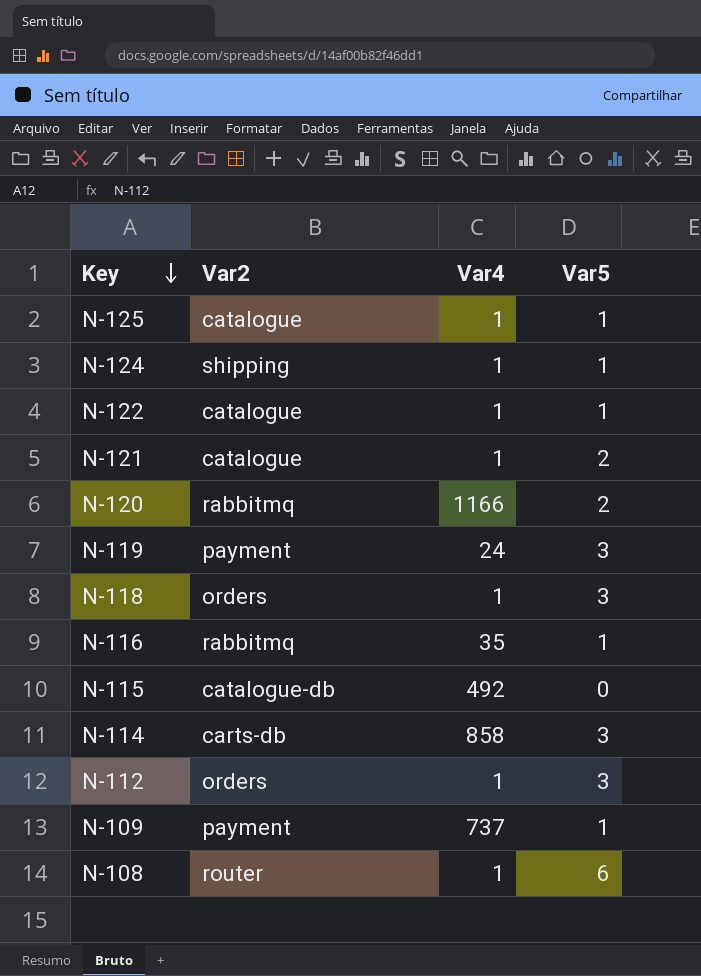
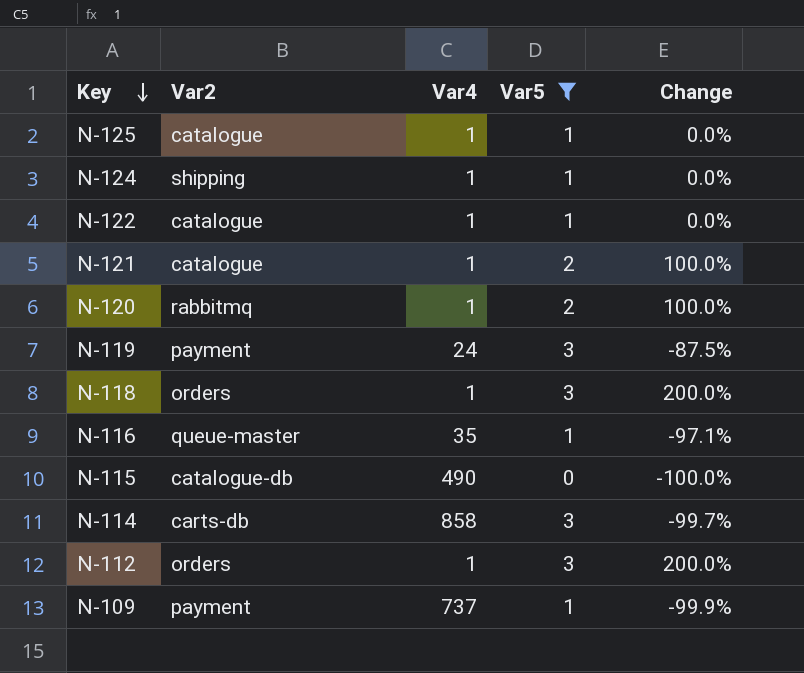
filter: none -> Var5 != 6
column Change | formula: none -> ([Var5] - [Var4]) / [Var4]
N-120 | Var4: 1166 -> 1
N-116 | Var2: rabbitmq -> queue-master
N-115 | Var4: 492 -> 490

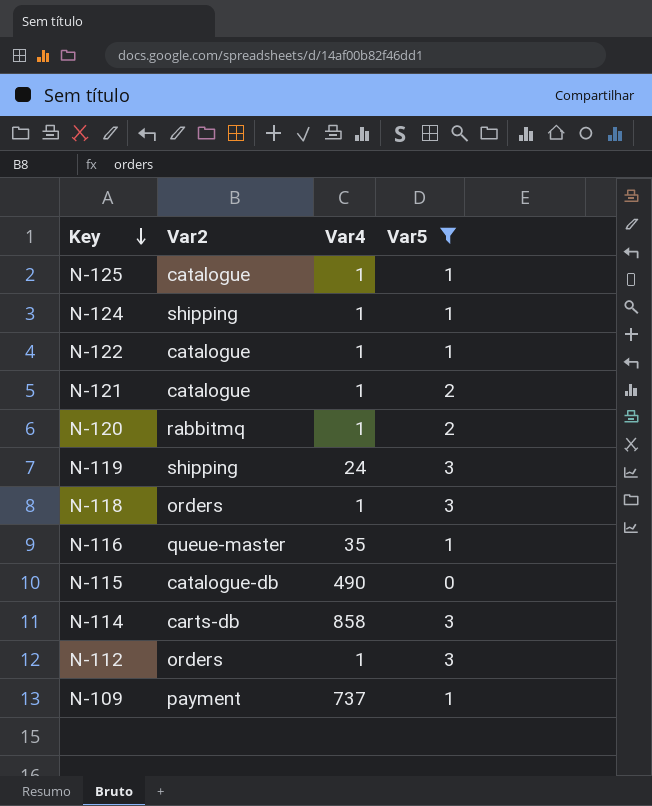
column Change | formula: ([Var5] - [Var4]) / [Var4] -> none
N-119 | Var2: payment -> shipping

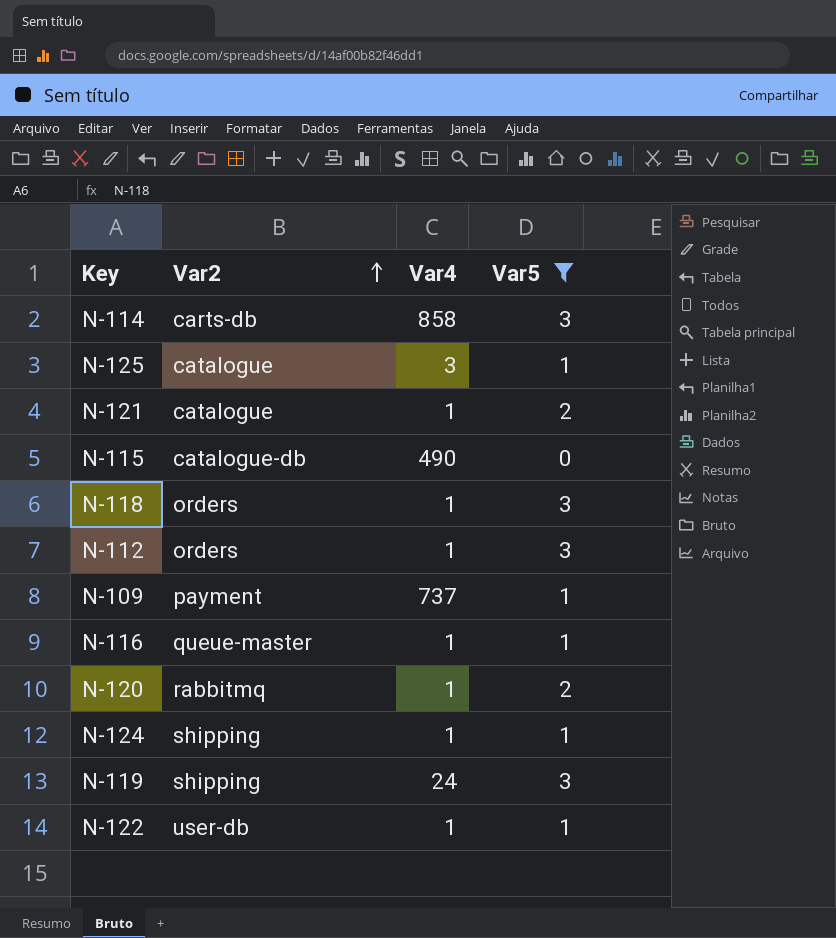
row order: Key descending -> Var2 ascending
N-125 | Var4: 1 -> 3
N-116 | Var4: 35 -> 1
N-122 | Var2: catalogue -> user-db

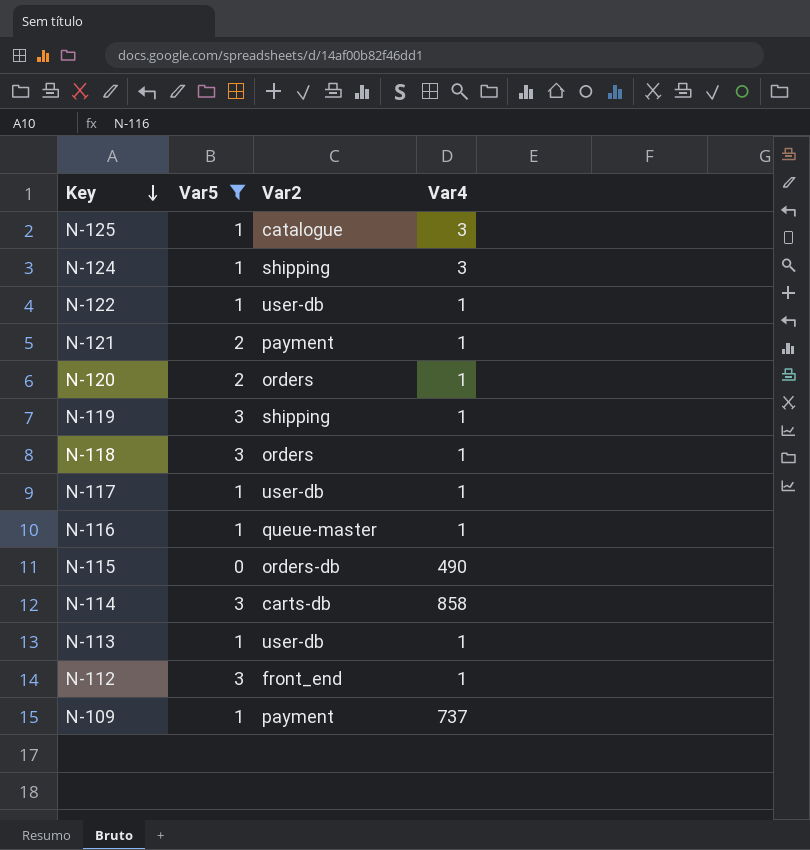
row order: Var2 ascending -> Key descending
column Var5 | position: 4 -> 2
N-124 | Var4: 1 -> 3
N-121 | Var2: catalogue -> payment
N-120 | Var2: rabbitmq -> orders
N-119 | Var4: 24 -> 1
row N-117: none -> 1 | user-db | 1
N-115 | Var2: catalogue-db -> orders-db
row N-113: none -> 1 | user-db | 1
N-112 | Var2: orders -> front_end

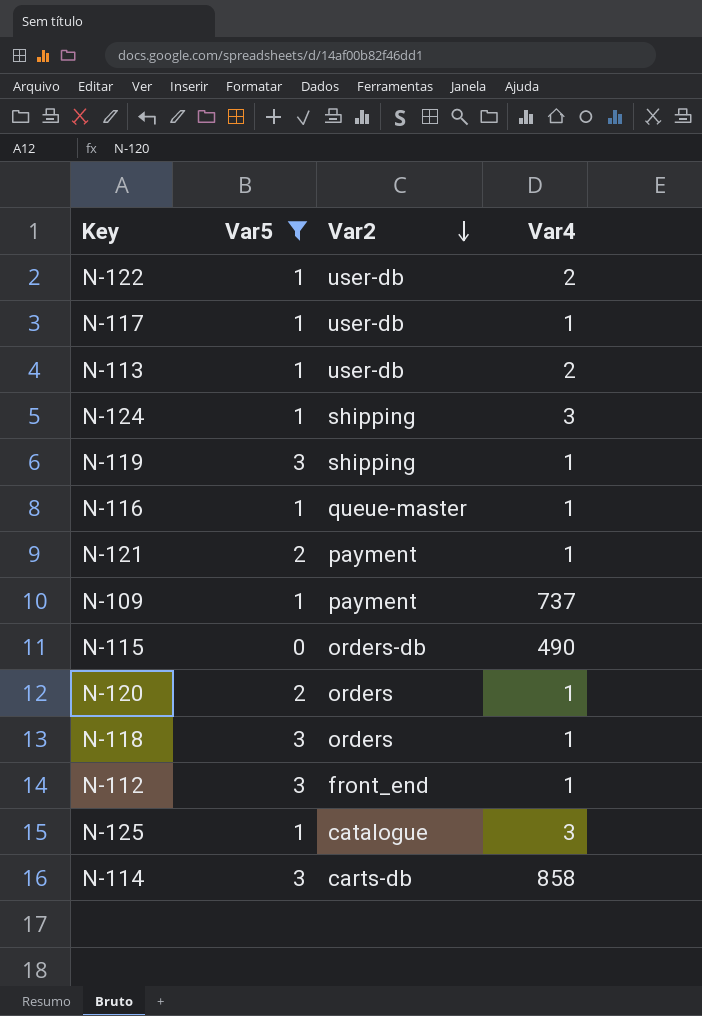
row order: Key descending -> Var2 descending
N-122 | Var4: 1 -> 2
N-113 | Var4: 1 -> 2

